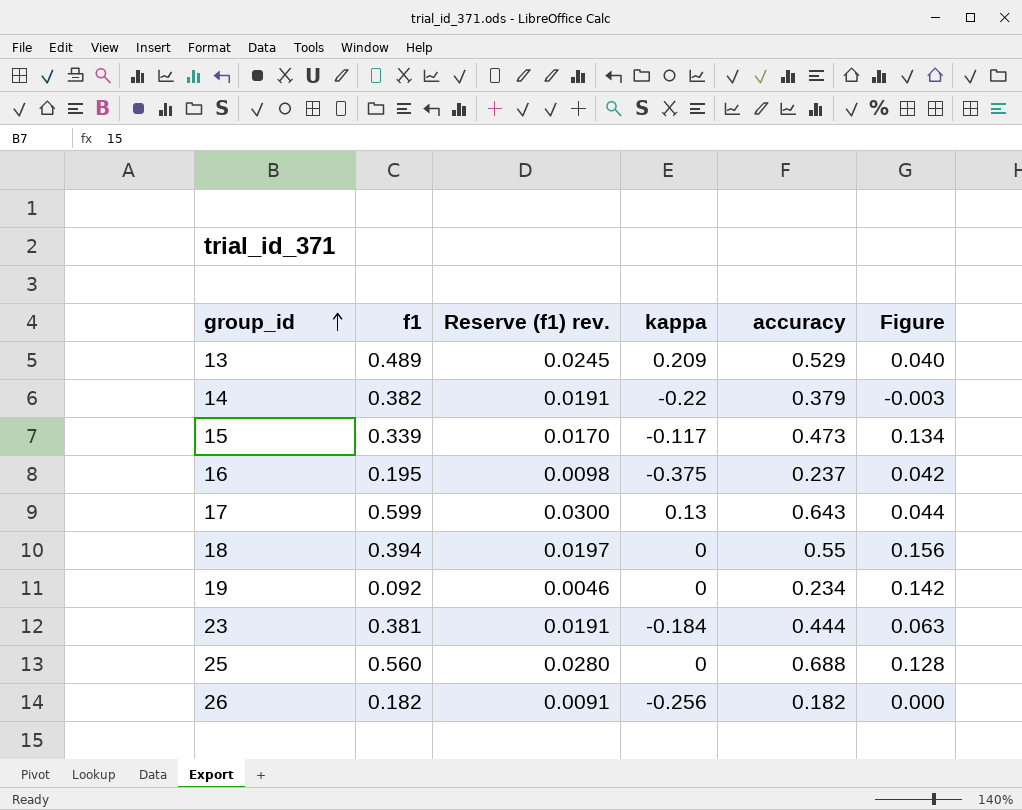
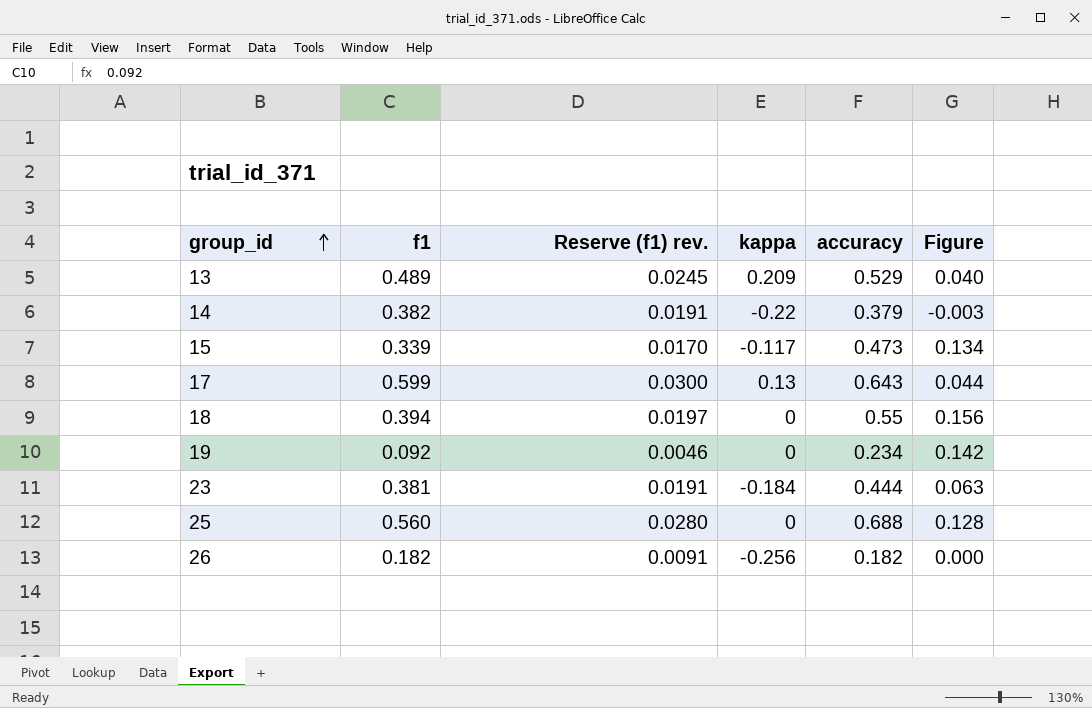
row 16: 0.195 | 0.0098 | -0.375 | 0.237 | 0.042 -> none

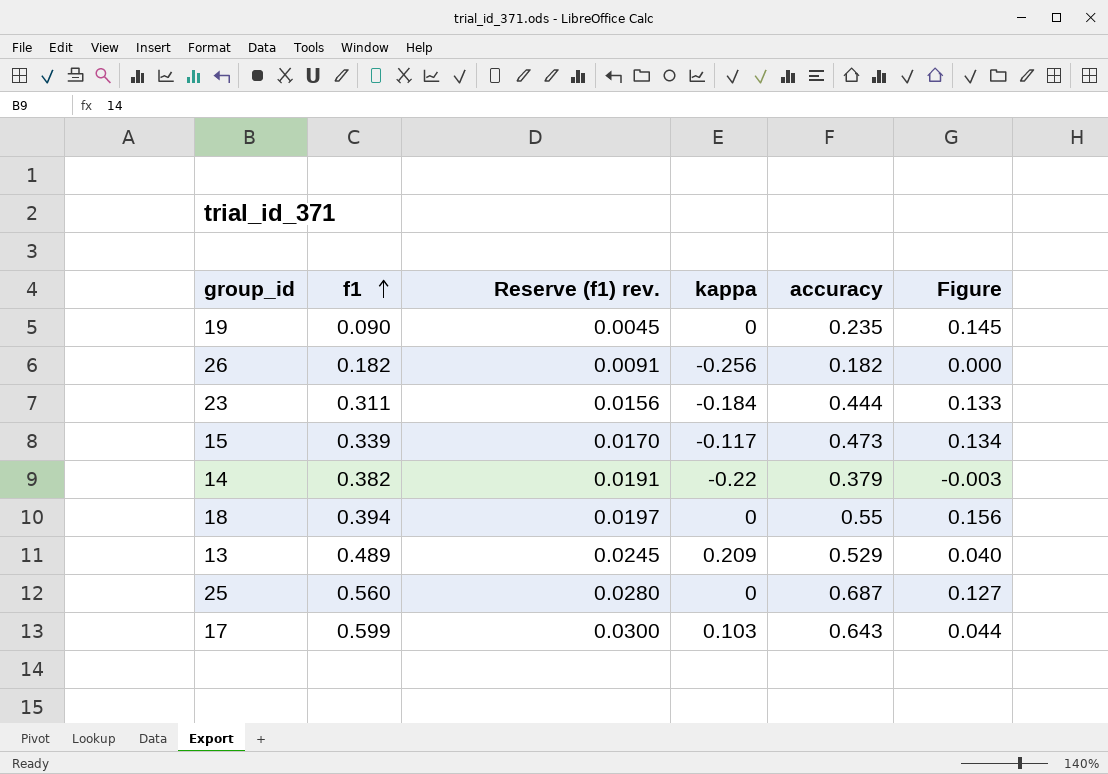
row order: group_id ascending -> f1 ascending
19 | f1: 0.092 -> 0.090
19 | Reserve (f1) rev.: 0.0046 -> 0.0045
19 | accuracy: 0.234 -> 0.235
19 | Figure: 0.142 -> 0.145
23 | f1: 0.381 -> 0.311
23 | Reserve (f1) rev.: 0.0191 -> 0.0156
23 | Figure: 0.063 -> 0.133
25 | accuracy: 0.688 -> 0.687
25 | Figure: 0.128 -> 0.127
17 | kappa: 0.13 -> 0.103

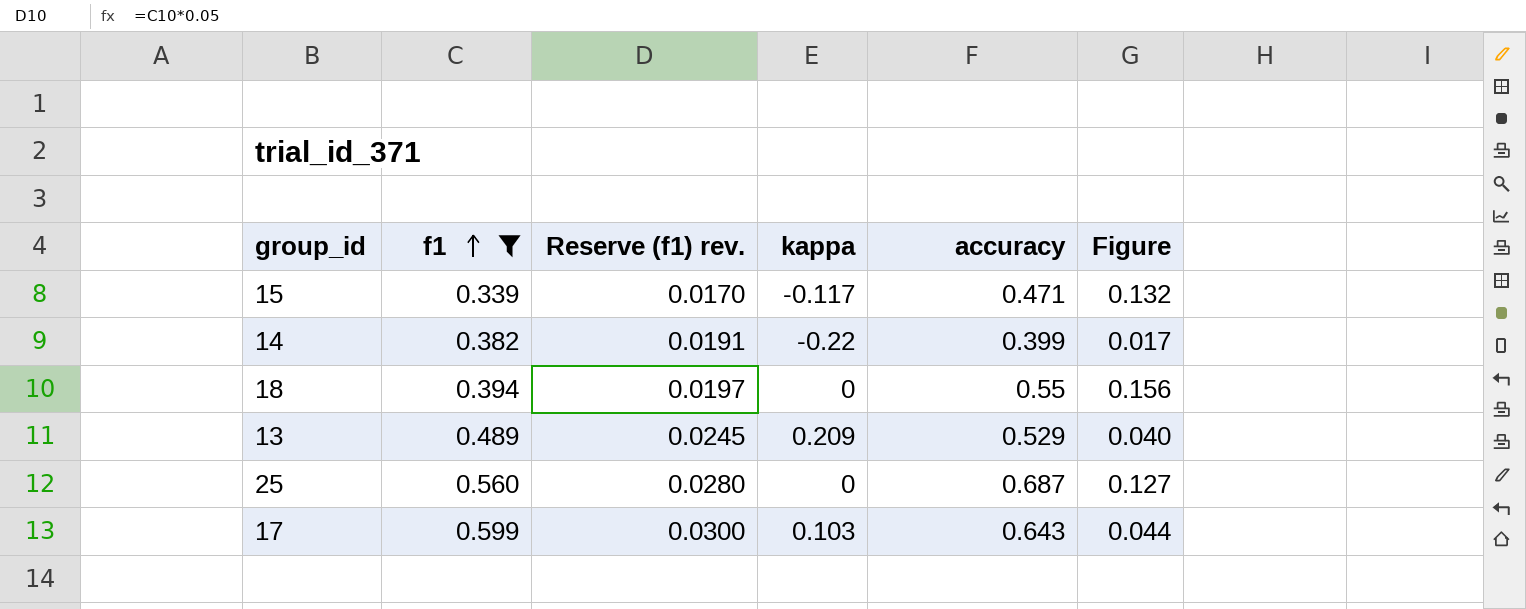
filter: none -> f1 >= 0.339
15 | accuracy: 0.473 -> 0.471
15 | Figure: 0.134 -> 0.132
14 | accuracy: 0.379 -> 0.399
14 | Figure: -0.003 -> 0.017

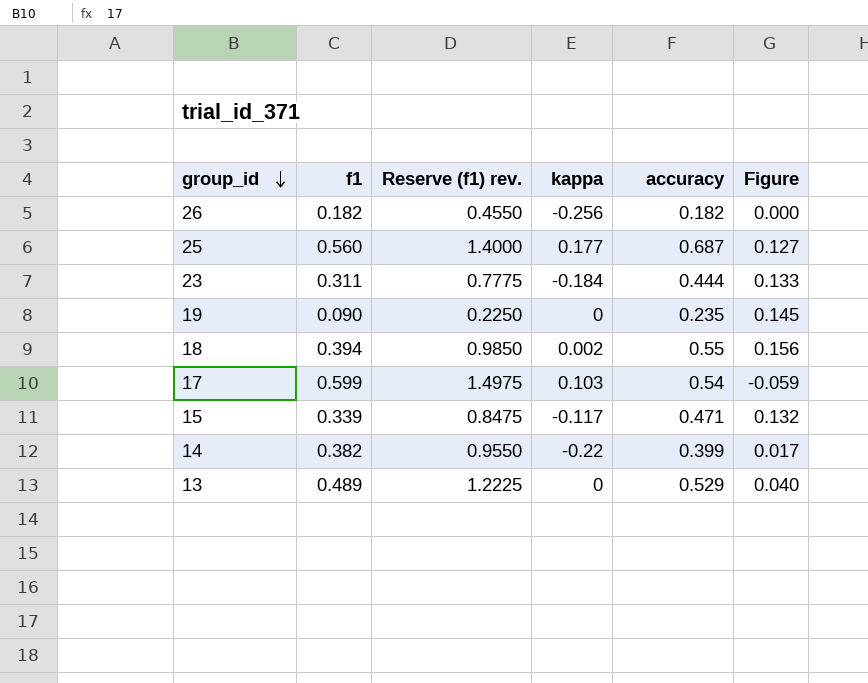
filter: f1 >= 0.339 -> none
row order: f1 ascending -> group_id descending
column Reserve (f1) rev. | formula: [f1] * 0.05 -> [f1] * 2.5
25 | kappa: 0 -> 0.177
18 | kappa: 0 -> 0.002
17 | accuracy: 0.643 -> 0.54
17 | Figure: 0.044 -> -0.059
13 | kappa: 0.209 -> 0

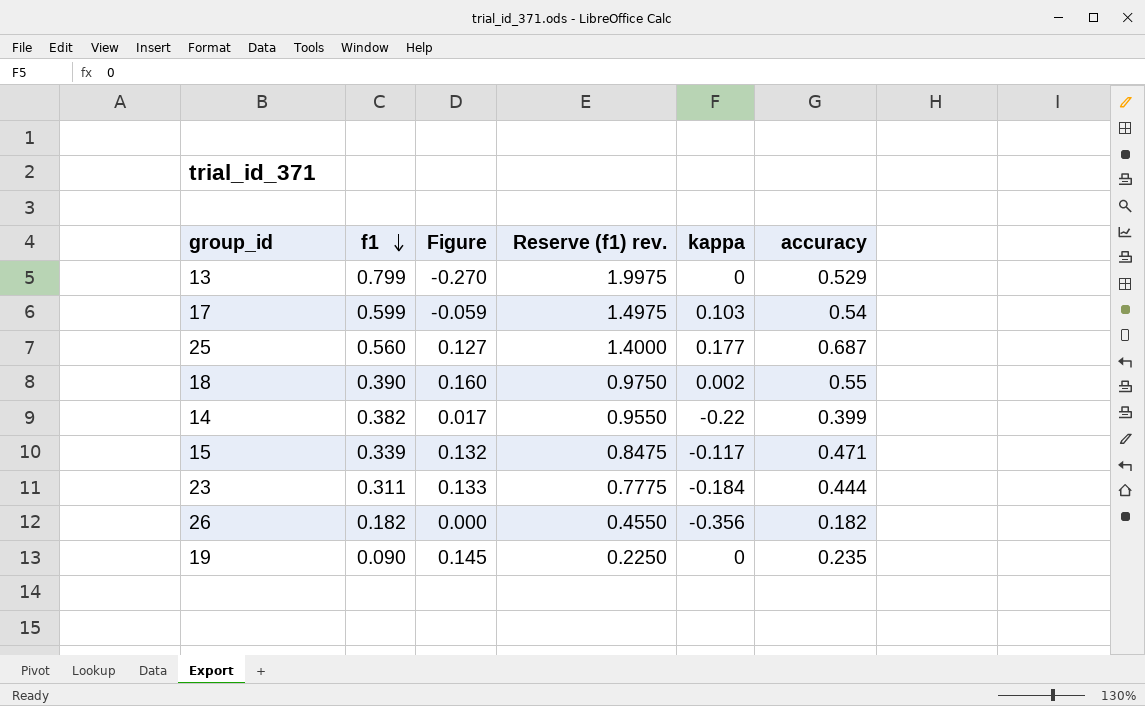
row order: group_id descending -> f1 descending
column Figure | position: 6 -> 3
13 | f1: 0.489 -> 0.799
13 | Figure: 0.040 -> -0.270
13 | Reserve (f1) rev.: 1.2225 -> 1.9975
18 | f1: 0.394 -> 0.390
18 | Figure: 0.156 -> 0.160
18 | Reserve (f1) rev.: 0.9850 -> 0.9750
26 | kappa: -0.256 -> -0.356

